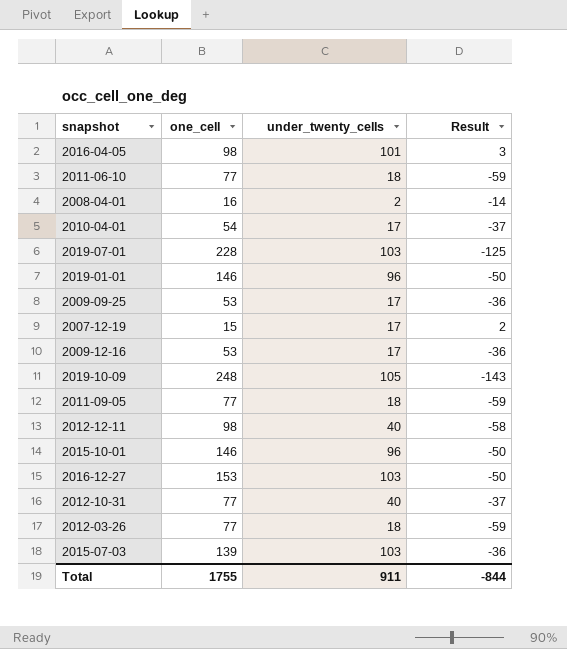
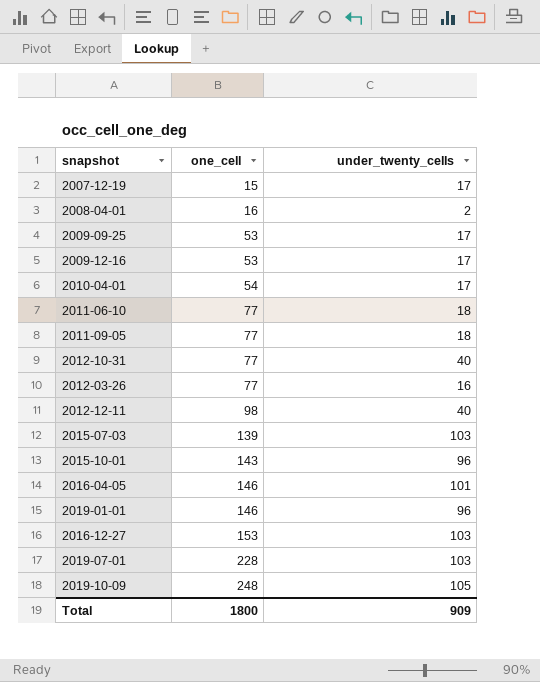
row order: none -> one_cell ascending
column Result | formula: [under_twenty_cells] - [one_cell] -> none
2012-03-26 | under_twenty_cells: 18 -> 16
2015-10-01 | one_cell: 146 -> 143
2016-04-05 | one_cell: 98 -> 146
Total | one_cell: 1755 -> 1800
Total | under_twenty_cells: 911 -> 909

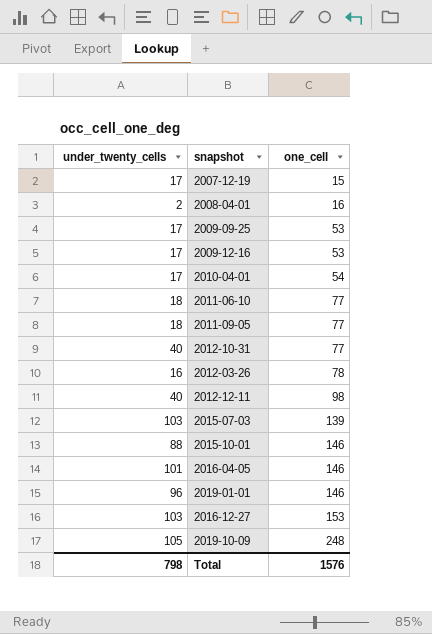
column under_twenty_cells | position: 3 -> 1
row 2019-07-01: 228 | 103 -> none
2012-03-26 | one_cell: 77 -> 78
2015-10-01 | under_twenty_cells: 96 -> 88
2015-10-01 | one_cell: 143 -> 146
Total | under_twenty_cells: 909 -> 798
Total | one_cell: 1800 -> 1576

